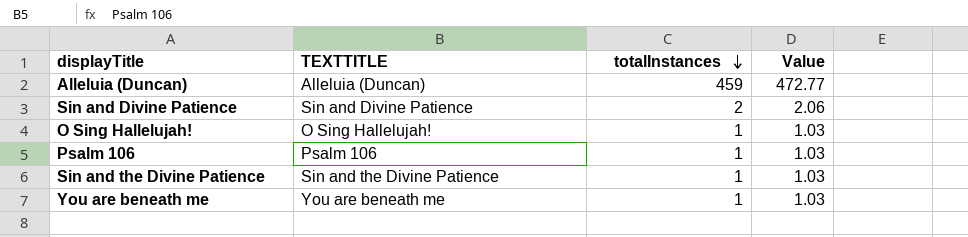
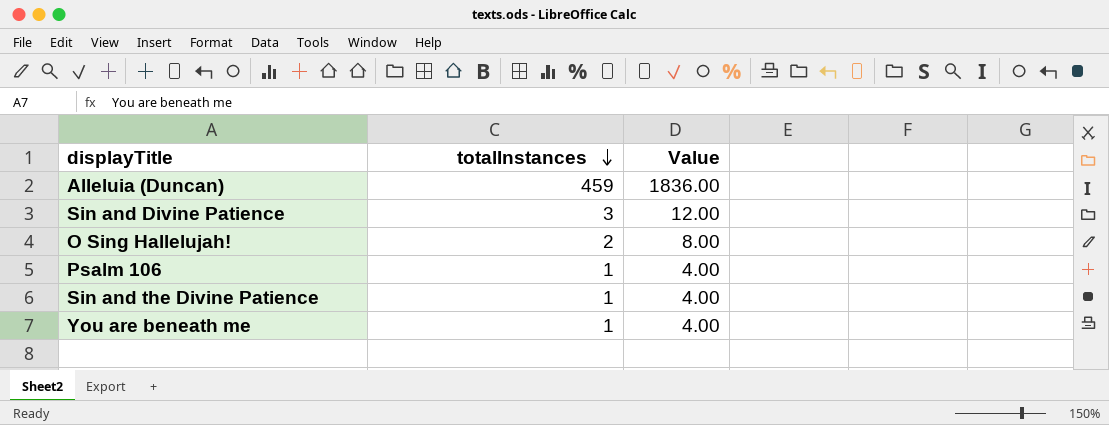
column TEXTTITLE | position: 2 -> none
column Value | formula: [totalInstances] * 1.03 -> [totalInstances] * 4
Sin and Divine Patience | totalInstances: 2 -> 3
O Sing Hallelujah! | totalInstances: 1 -> 2

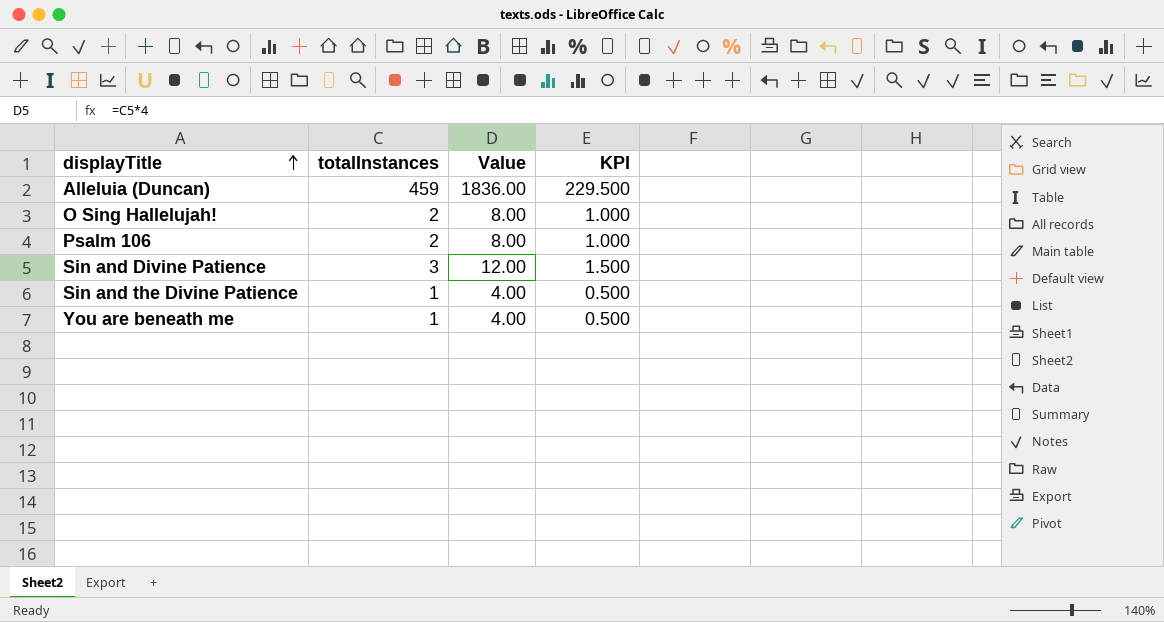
row order: totalInstances descending -> displayTitle ascending
column KPI | formula: none -> [totalInstances] * 0.5
Psalm 106 | totalInstances: 1 -> 2
Psalm 106 | Value: 4.00 -> 8.00

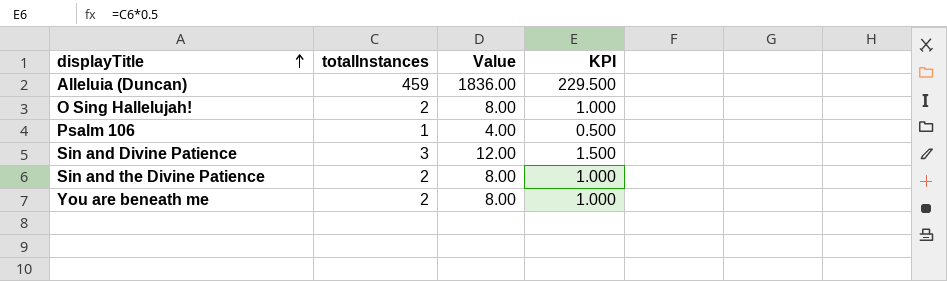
Psalm 106 | totalInstances: 2 -> 1
Psalm 106 | Value: 8.00 -> 4.00
Psalm 106 | KPI: 1.000 -> 0.500
Sin and the Divine Patience | totalInstances: 1 -> 2
Sin and the Divine Patience | Value: 4.00 -> 8.00
Sin and the Divine Patience | KPI: 0.500 -> 1.000
You are beneath me | totalInstances: 1 -> 2
You are beneath me | Value: 4.00 -> 8.00
You are beneath me | KPI: 0.500 -> 1.000

